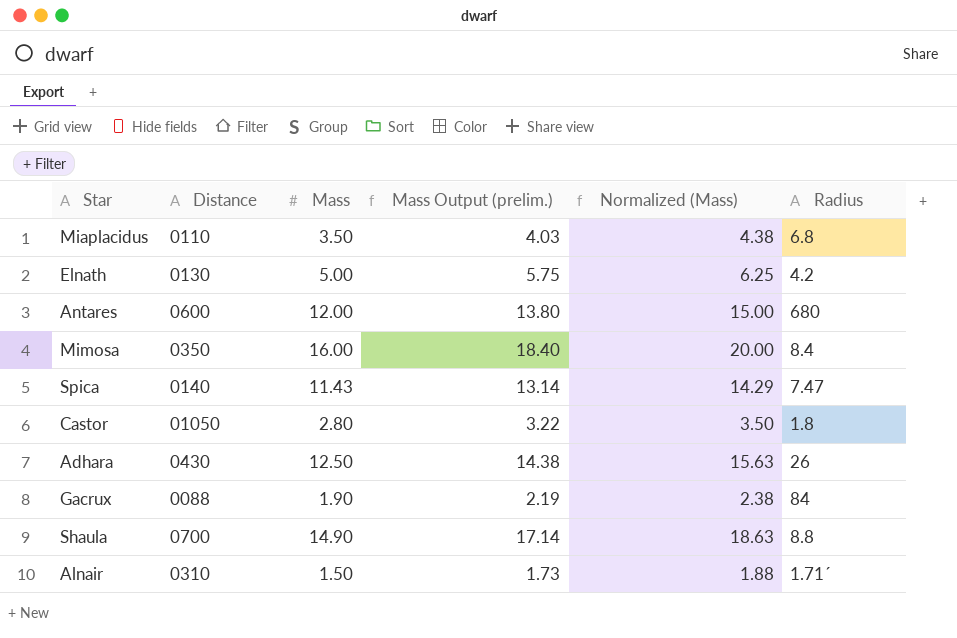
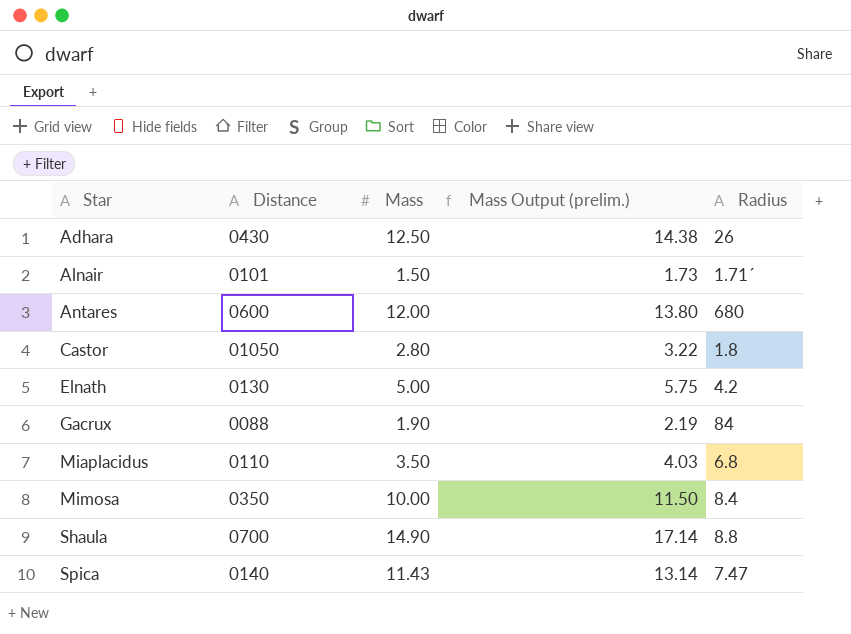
row order: none -> Star ascending
column Normalized (Mass) | formula: [Mass] * 1.25 -> none
Alnair | Distance: 0310 -> 0101
Mimosa | Mass: 16.00 -> 10.00
Mimosa | Mass Output (prelim.): 18.40 -> 11.50

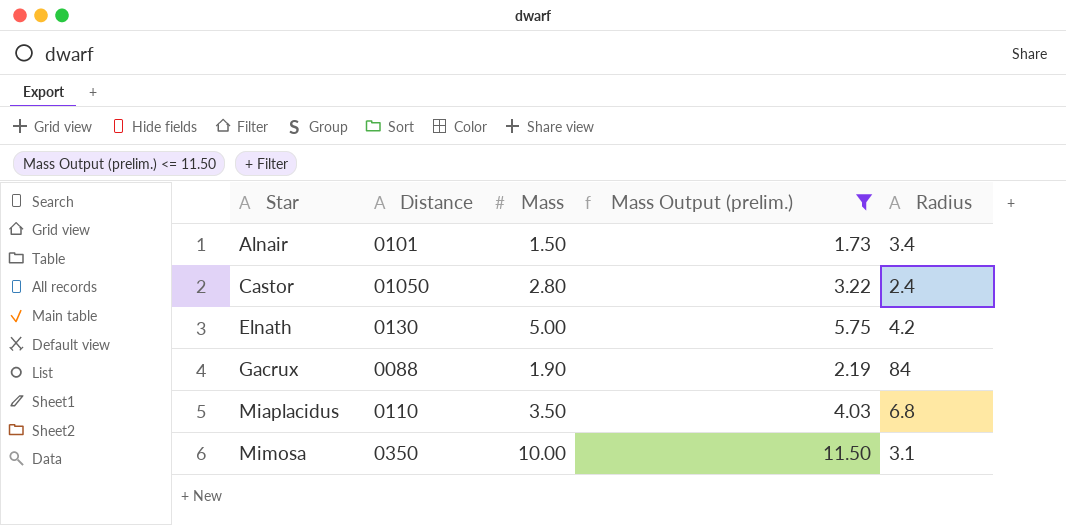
filter: none -> Mass Output (prelim.) <= 11.50
Alnair | Radius: 1.71´ -> 3.4
Castor | Radius: 1.8 -> 2.4
Mimosa | Radius: 8.4 -> 3.1

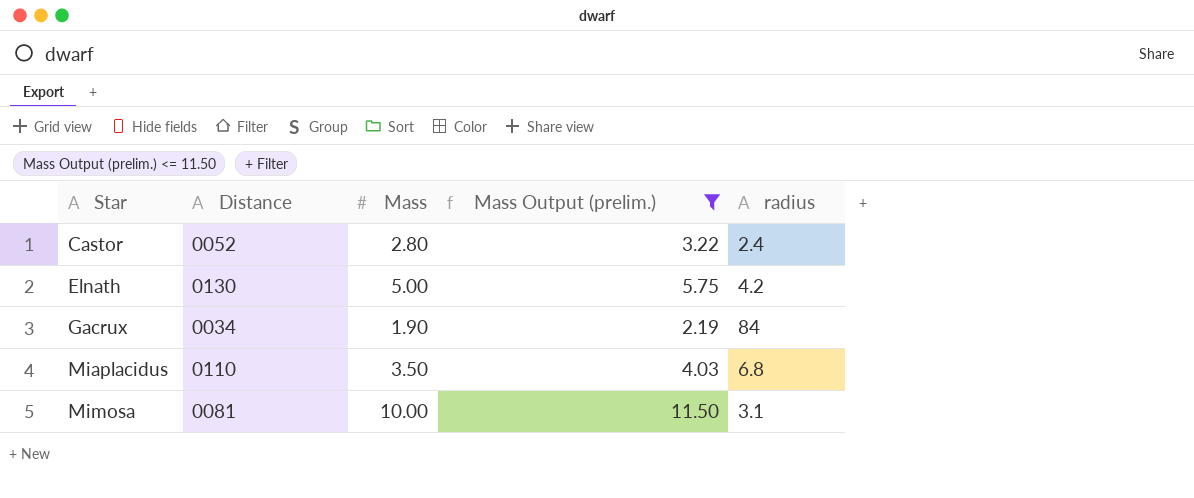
column name: Radius -> radius
row Alnair: 0101 | 1.50 | 1.73 | 3.4 -> none
Castor | Distance: 01050 -> 0052
Gacrux | Distance: 0088 -> 0034
Mimosa | Distance: 0350 -> 0081

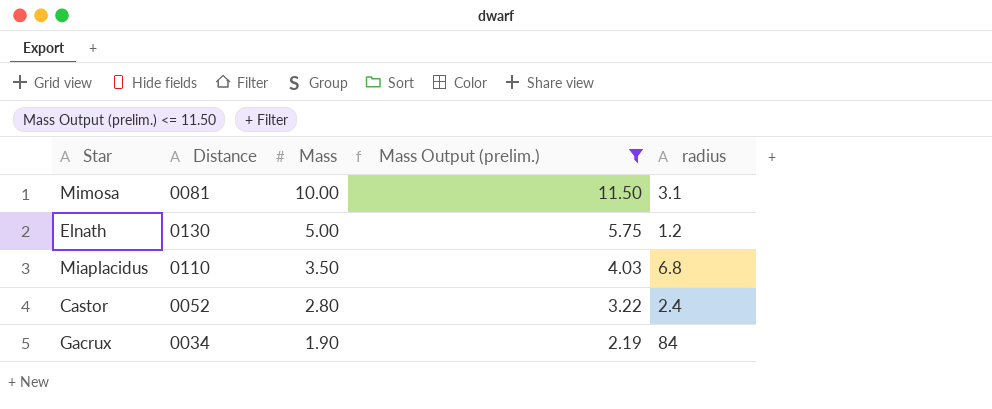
row order: Star ascending -> Mass descending
Elnath | radius: 4.2 -> 1.2

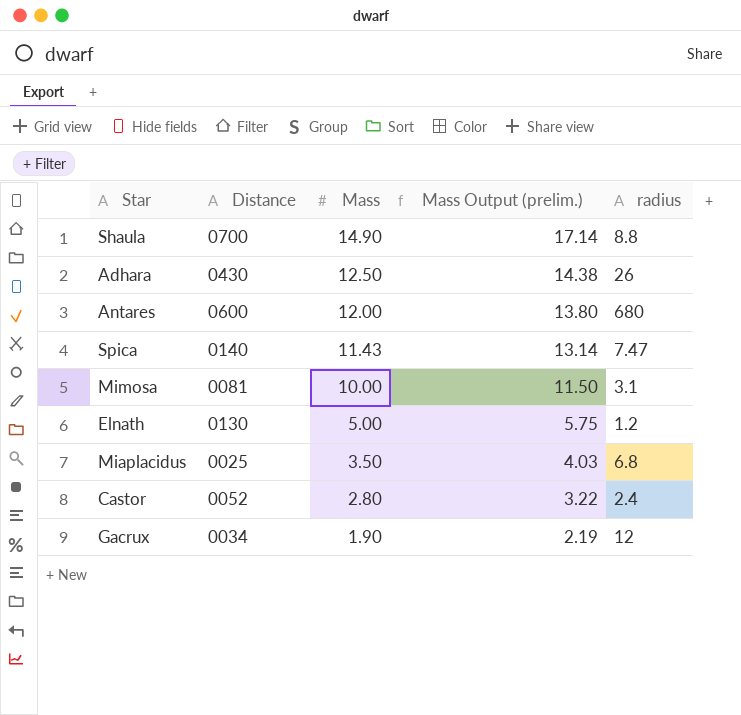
filter: Mass Output (prelim.) <= 11.50 -> none
Miaplacidus | Distance: 0110 -> 0025
Gacrux | radius: 84 -> 12

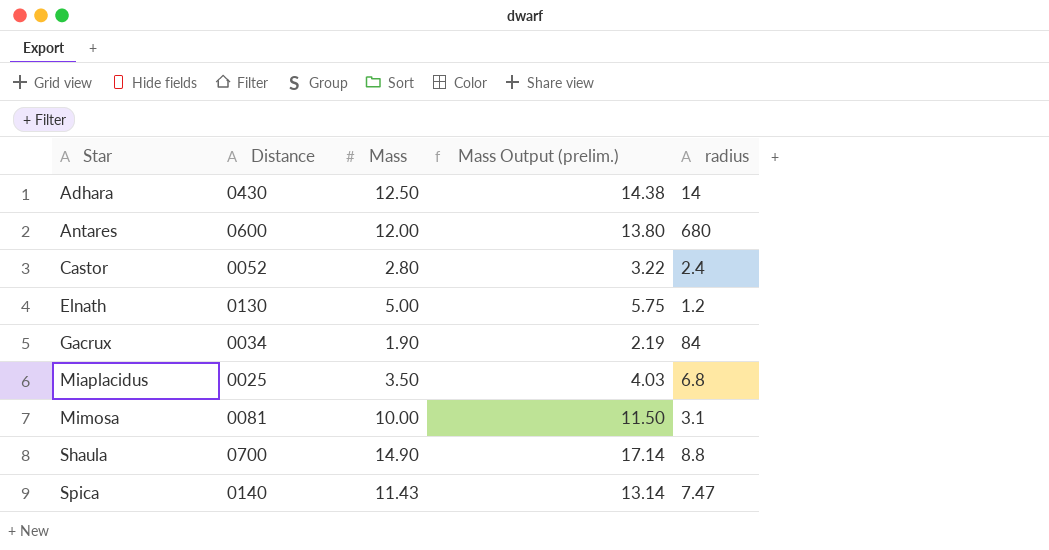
row order: Mass descending -> Star ascending
Adhara | radius: 26 -> 14
Gacrux | radius: 12 -> 84

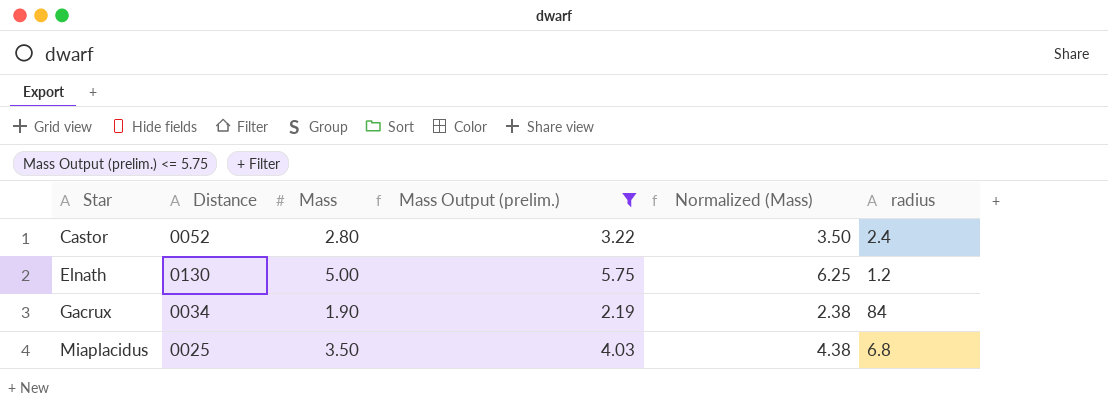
filter: none -> Mass Output (prelim.) <= 5.75
column Normalized (Mass) | formula: none -> [Mass] * 1.25

